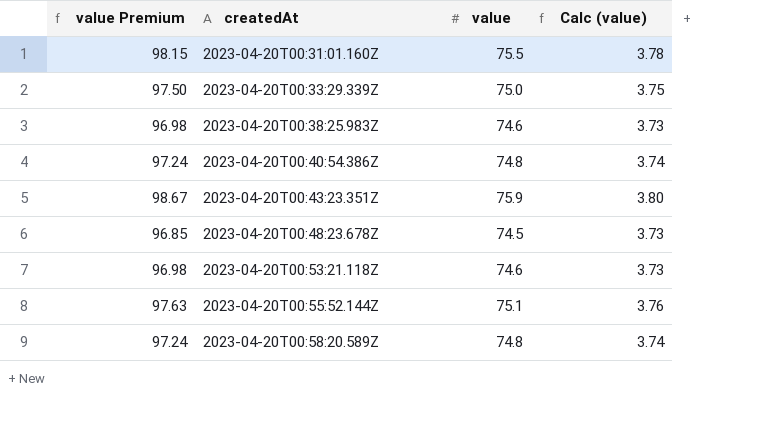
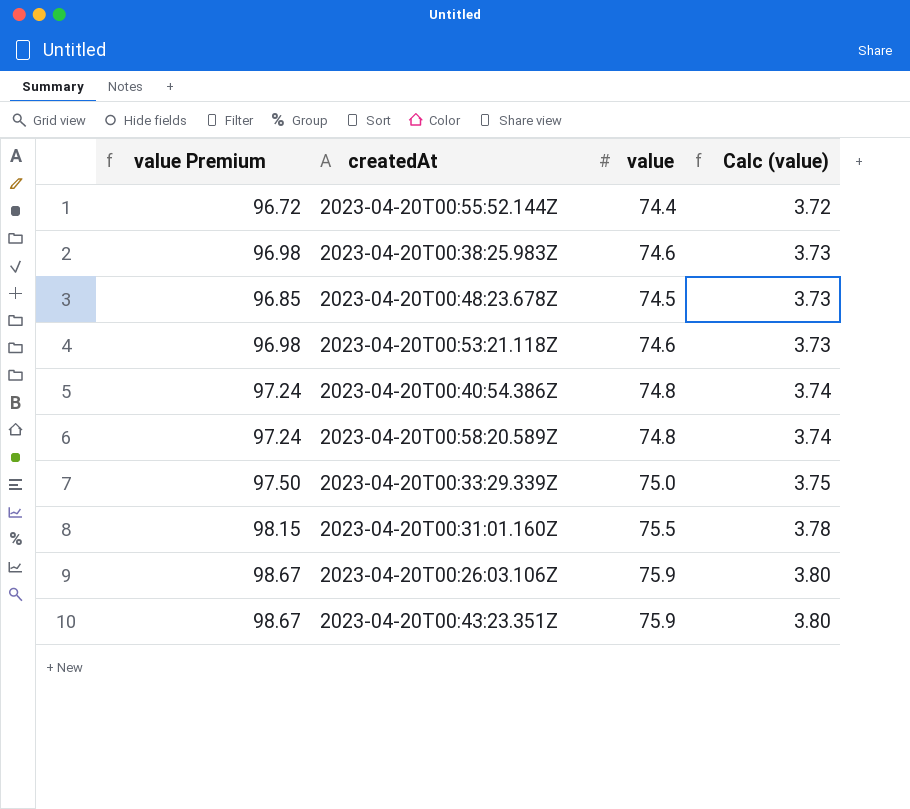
row order: createdAt ascending -> Calc (value) ascending
2023-04-20T00:55:52.144Z | value Premium: 97.63 -> 96.72
2023-04-20T00:55:52.144Z | value: 75.1 -> 74.4
2023-04-20T00:55:52.144Z | Calc (value): 3.76 -> 3.72
row 2023-04-20T00:26:03.106Z: none -> 98.67 | 75.9 | 3.80

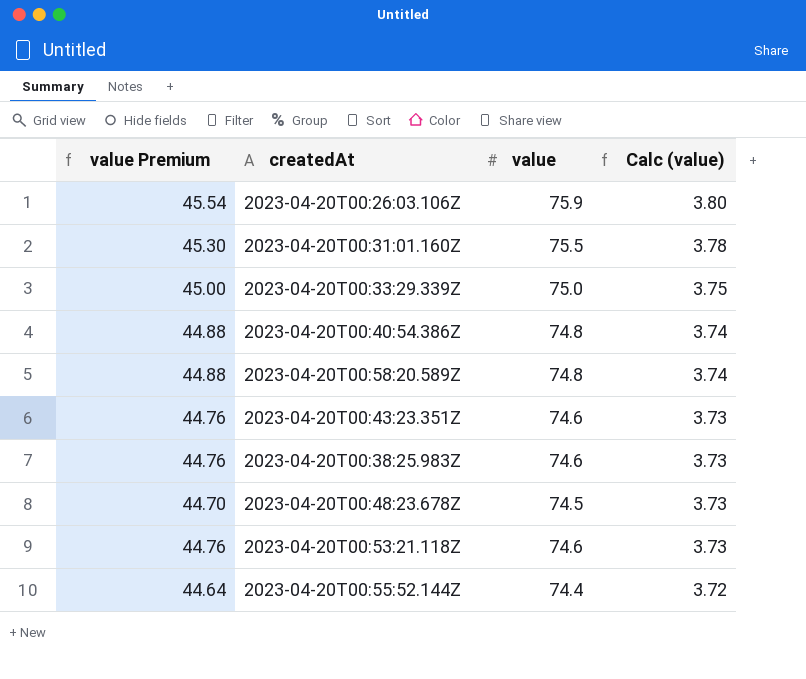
row order: Calc (value) ascending -> Calc (value) descending
column value Premium | formula: [value] * 1.3 -> [value] * 0.6
2023-04-20T00:43:23.351Z | value: 75.9 -> 74.6
2023-04-20T00:43:23.351Z | Calc (value): 3.80 -> 3.73

